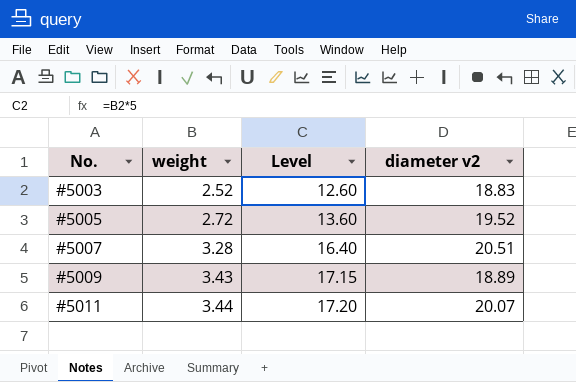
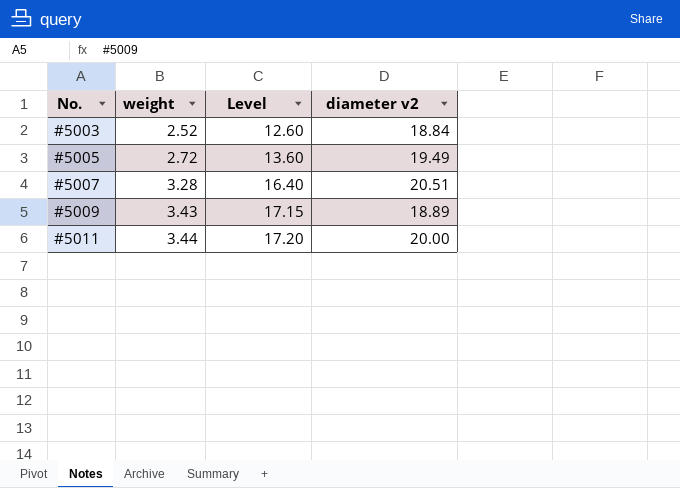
#5003 | diameter v2: 18.83 -> 18.84
#5005 | diameter v2: 19.52 -> 19.49
#5011 | diameter v2: 20.07 -> 20.00

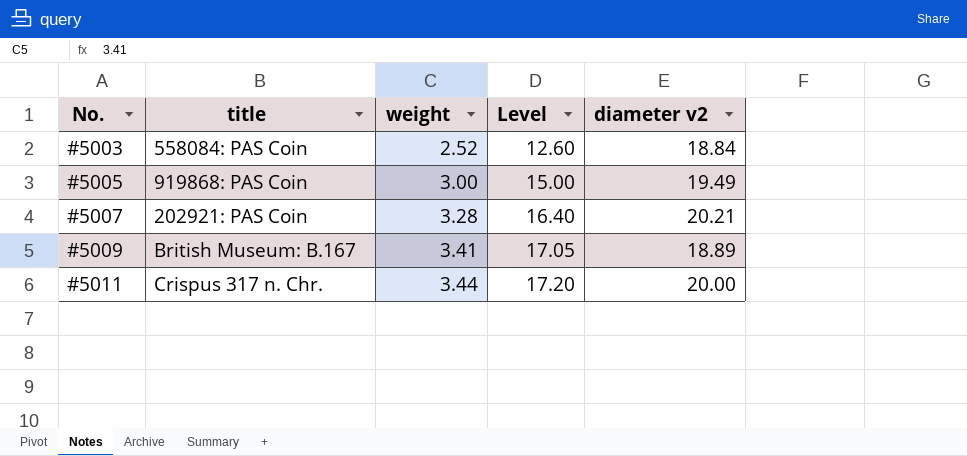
column title | position: none -> 2
#5005 | weight: 2.72 -> 3.00
#5005 | Level: 13.60 -> 15.00
#5007 | diameter v2: 20.51 -> 20.21
#5009 | weight: 3.43 -> 3.41
#5009 | Level: 17.15 -> 17.05

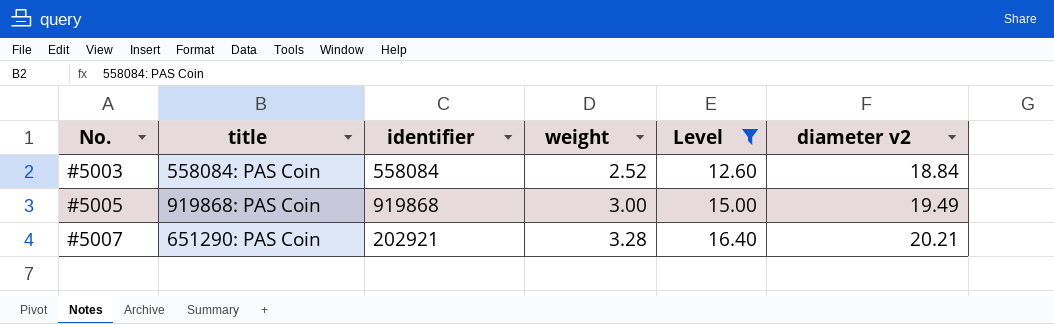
filter: none -> Level <= 16.40
column identifier | position: none -> 3
#5007 | title: 202921: PAS Coin -> 651290: PAS Coin

